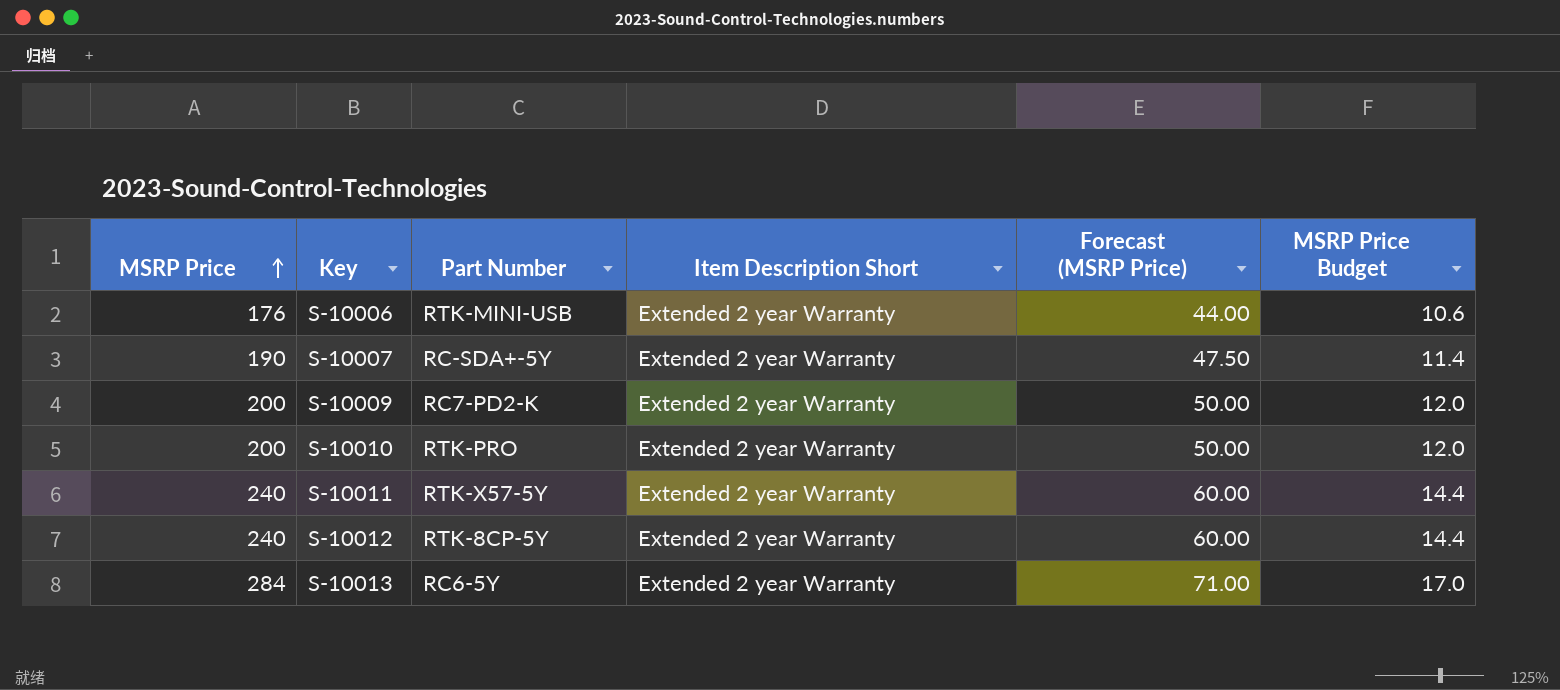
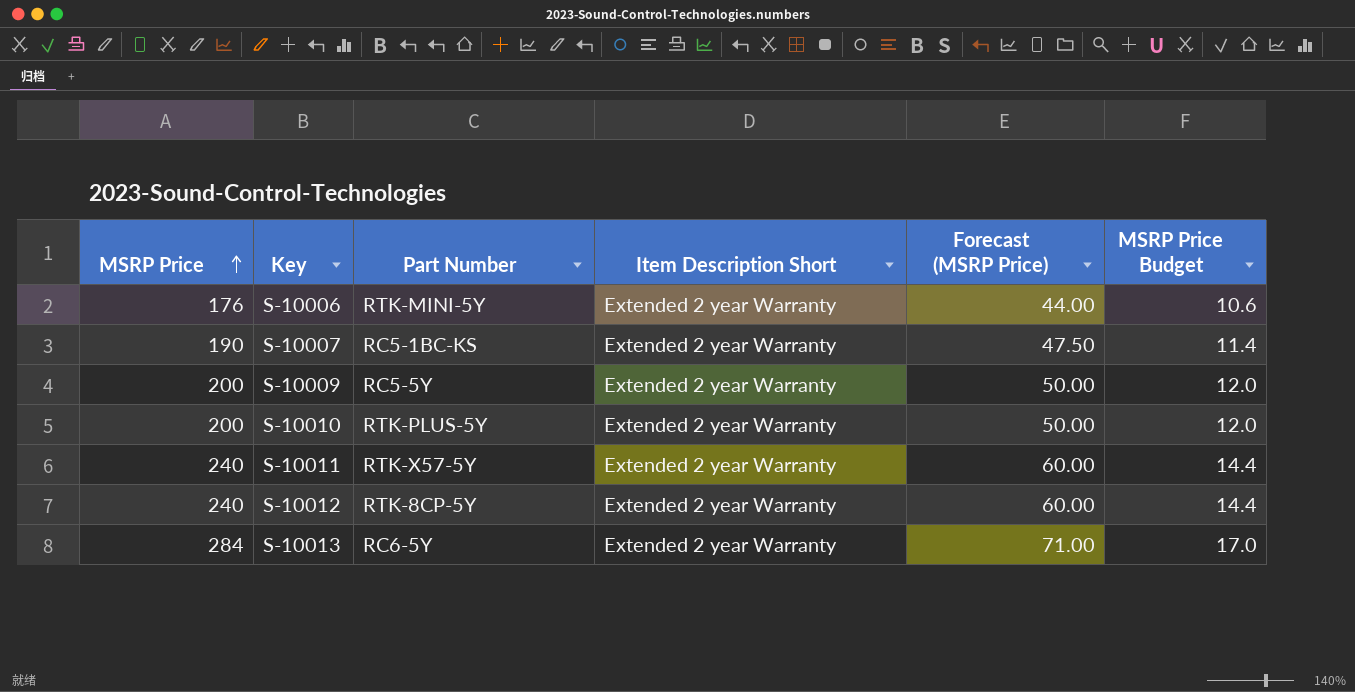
S-10006 | Part Number: RTK-MINI-USB -> RTK-MINI-5Y
S-10007 | Part Number: RC-SDA+-5Y -> RC5-1BC-KS
S-10009 | Part Number: RC7-PD2-K -> RC5-5Y
S-10010 | Part Number: RTK-PRO -> RTK-PLUS-5Y

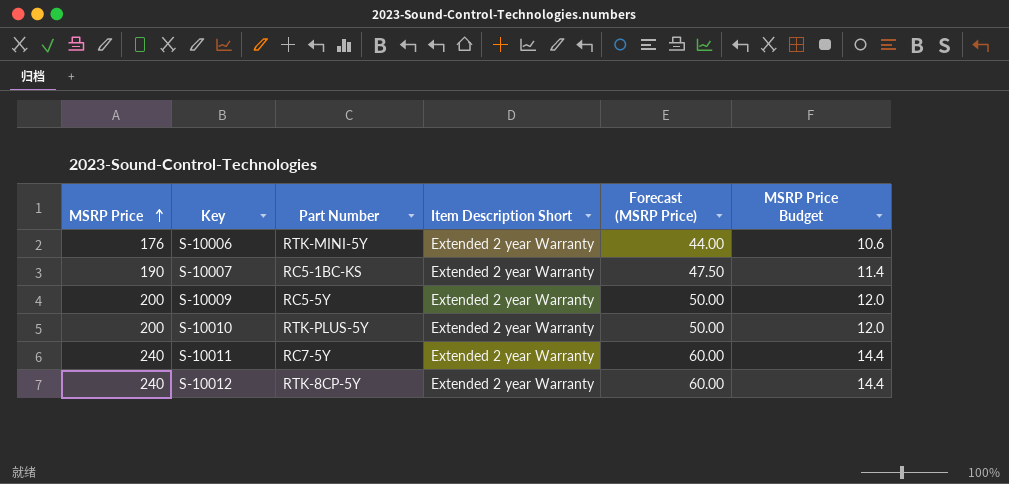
row S-10013: 284 | RC6-5Y | Extended 2 year Warranty | 71.00 | 17.0 -> none
S-10011 | Part Number: RTK-X57-5Y -> RC7-5Y

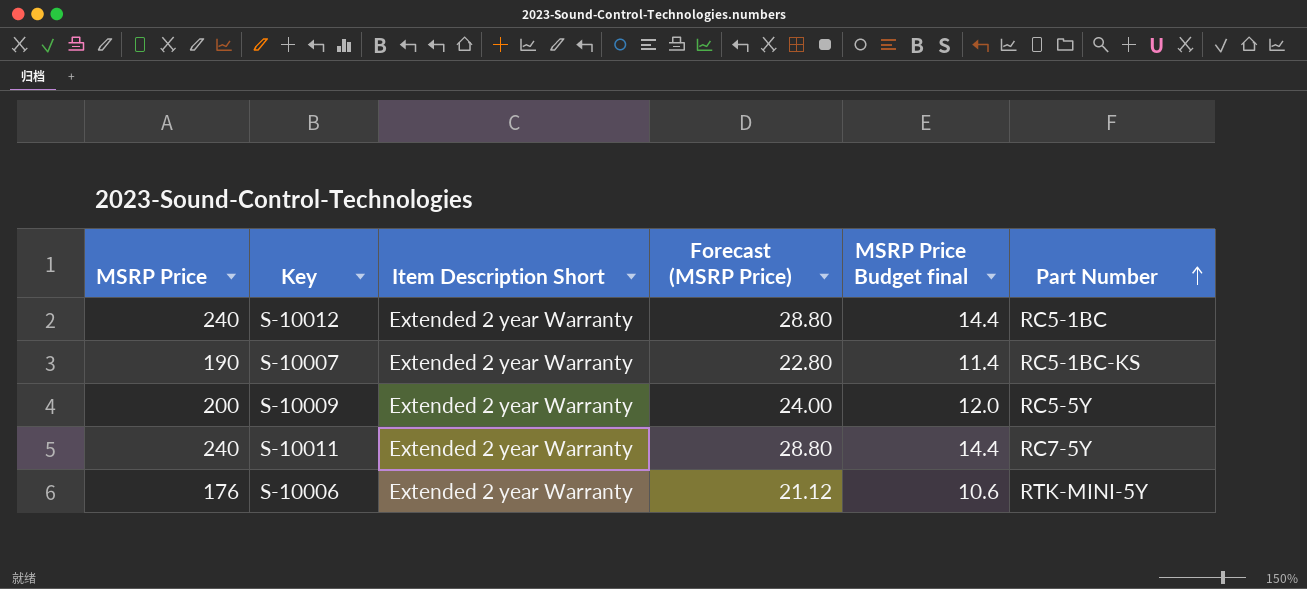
row order: MSRP Price ascending -> Part Number ascending
column Forecast (MSRP Price) | formula: [MSRP Price] * 0.25 -> [MSRP Price] * 0.12
column name: MSRP Price Budget -> MSRP Price Budget final
column Part Number | position: 3 -> 6
row S-10010: 200 | RTK-PLUS-5Y | Extended 2 year Warranty | 50.00 | 12.0 -> none
S-10012 | Part Number: RTK-8CP-5Y -> RC5-1BC

